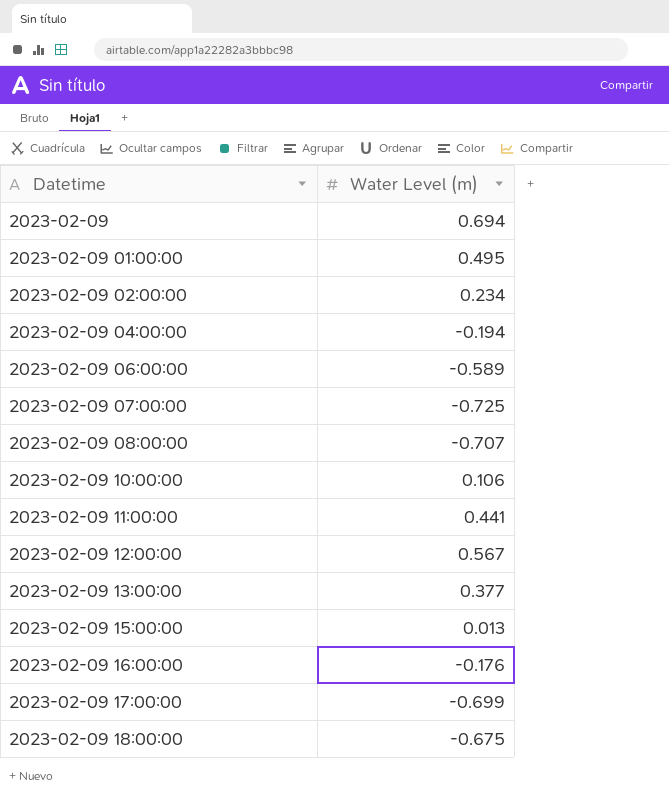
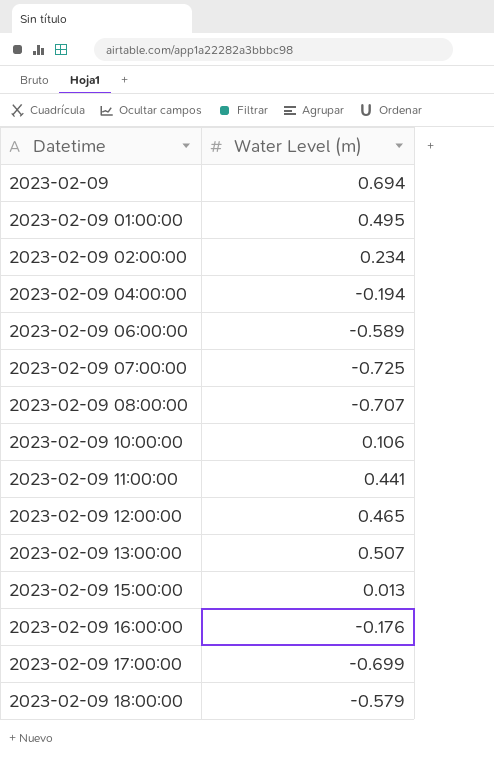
2023-02-09 12:00:00 | Water Level (m): 0.567 -> 0.465
2023-02-09 13:00:00 | Water Level (m): 0.377 -> 0.507
2023-02-09 18:00:00 | Water Level (m): -0.675 -> -0.579

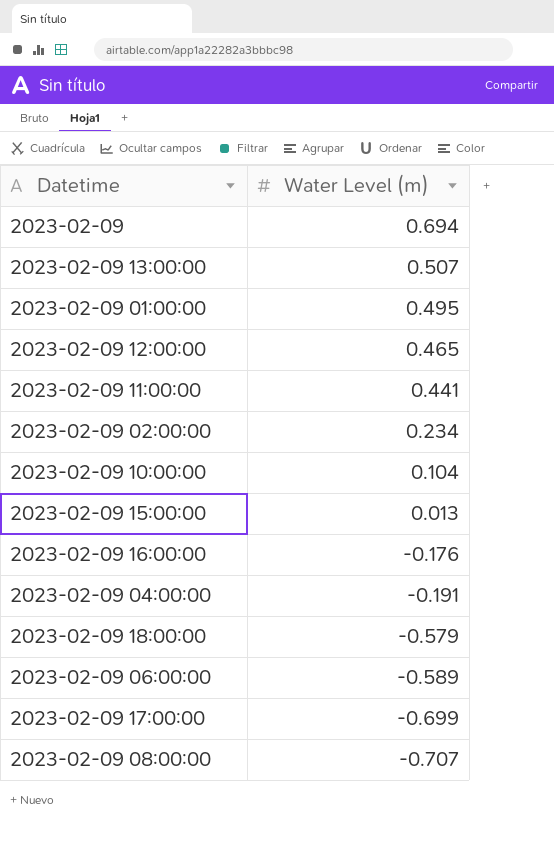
row order: Datetime ascending -> Water Level (m) descending
row 2023-02-09 07:00:00: -0.725 -> none
2023-02-09 10:00:00 | Water Level (m): 0.106 -> 0.104
2023-02-09 04:00:00 | Water Level (m): -0.194 -> -0.191

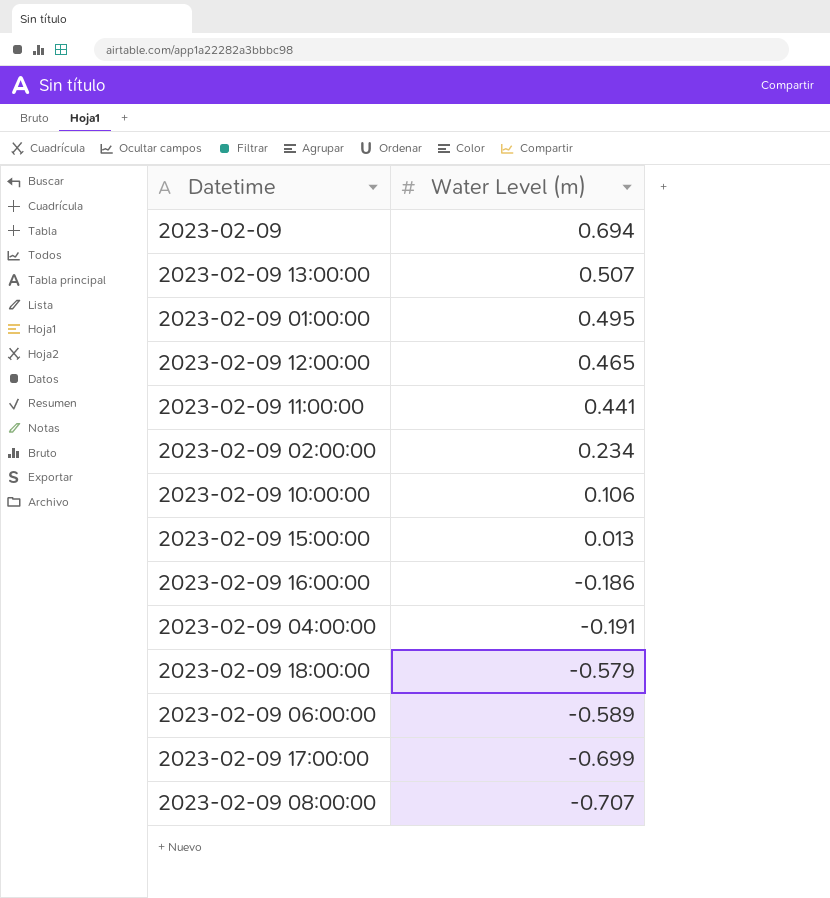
2023-02-09 10:00:00 | Water Level (m): 0.104 -> 0.106
2023-02-09 16:00:00 | Water Level (m): -0.176 -> -0.186

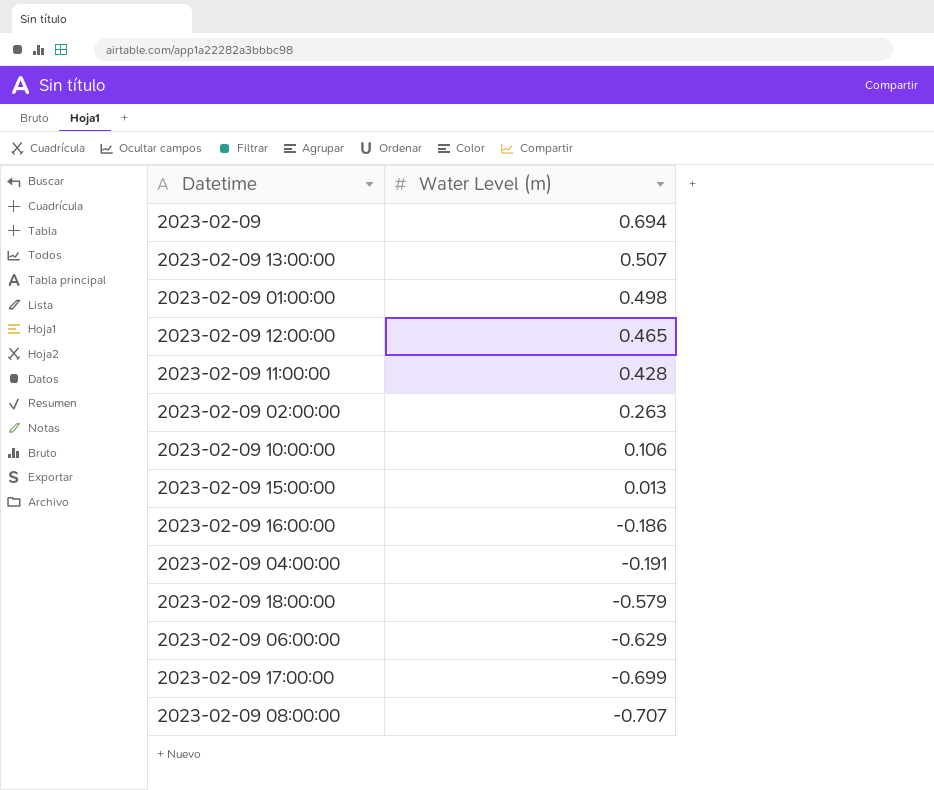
2023-02-09 01:00:00 | Water Level (m): 0.495 -> 0.498
2023-02-09 11:00:00 | Water Level (m): 0.441 -> 0.428
2023-02-09 02:00:00 | Water Level (m): 0.234 -> 0.263
2023-02-09 06:00:00 | Water Level (m): -0.589 -> -0.629

